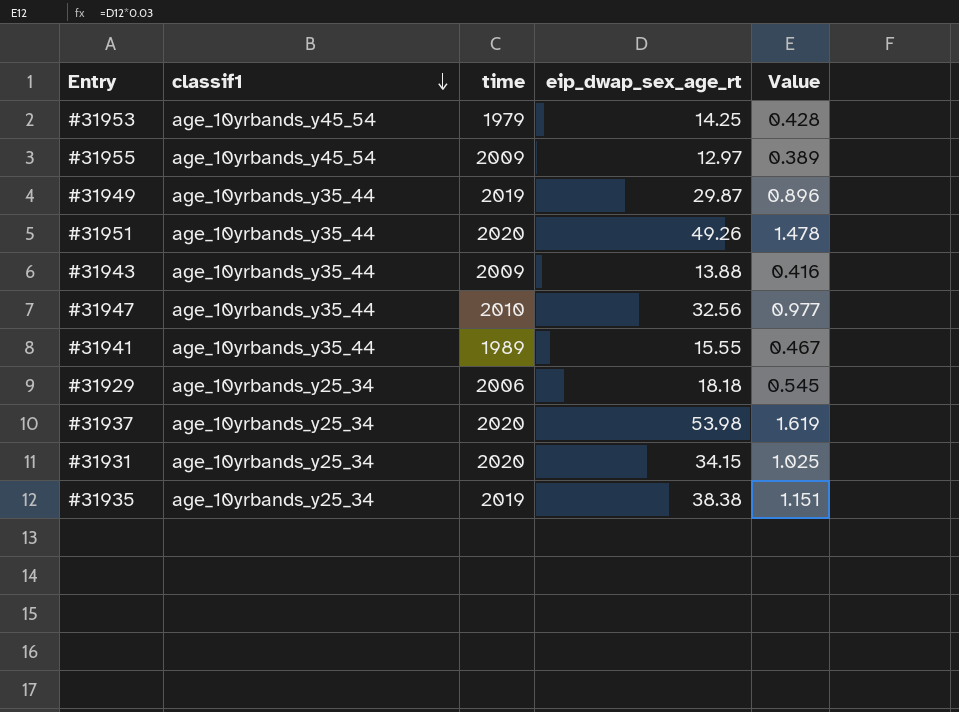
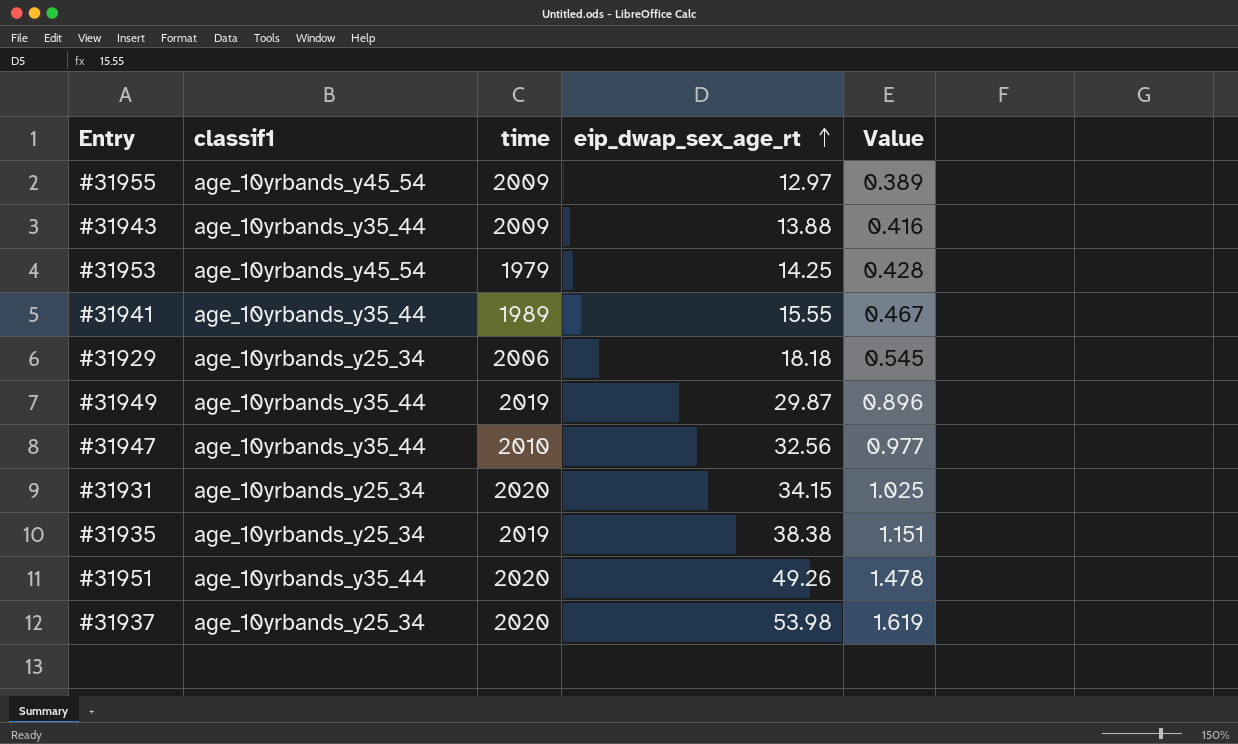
row order: classif1 descending -> eip_dwap_sex_age_rt ascending

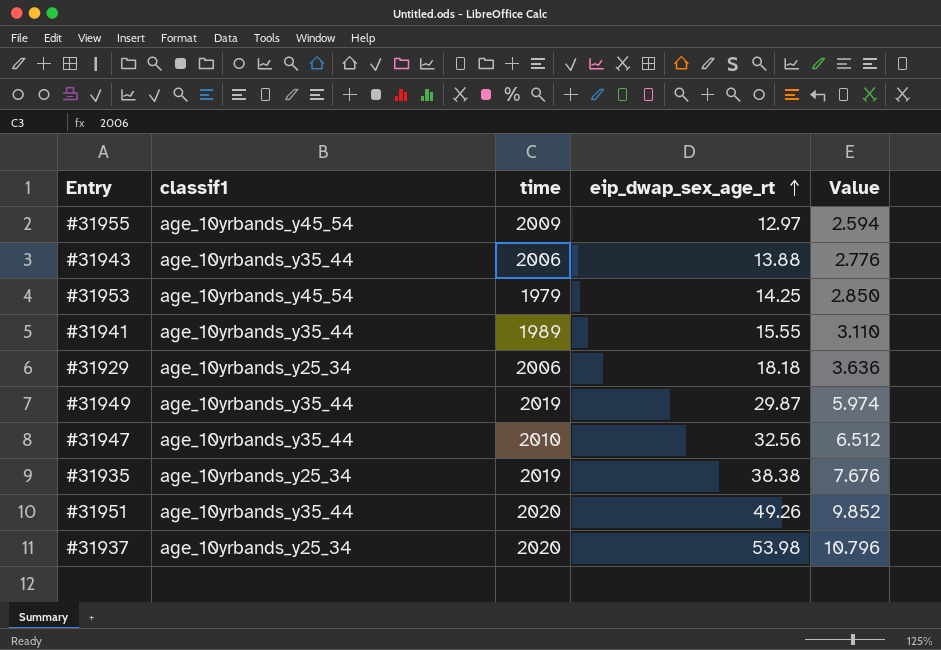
column Value | formula: [eip_dwap_sex_age_rt] * 0.03 -> [eip_dwap_sex_age_rt] * 0.2
row #31931: age_10yrbands_y25_34 | 2020 | 34.15 | 1.025 -> none
#31943 | time: 2009 -> 2006

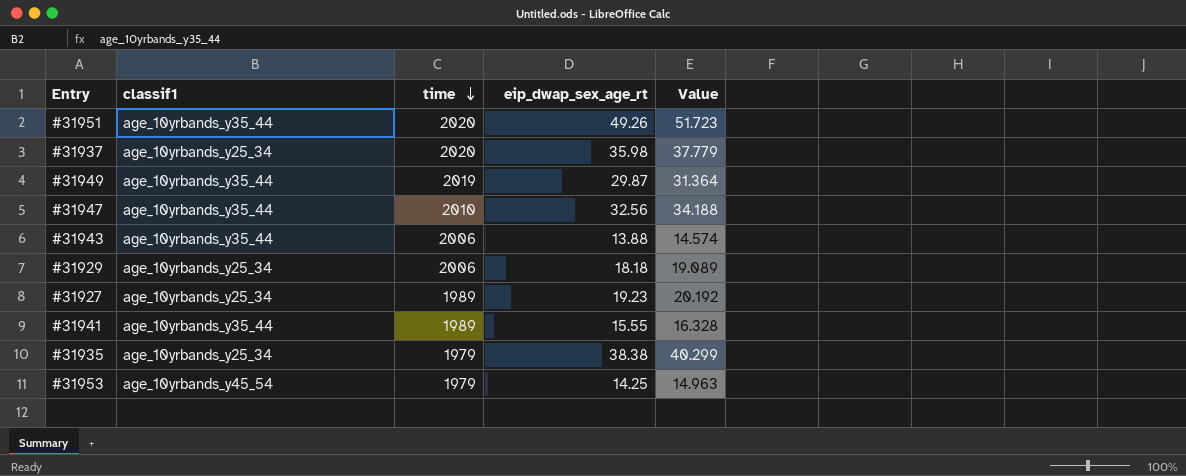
row order: eip_dwap_sex_age_rt ascending -> time descending
column Value | formula: [eip_dwap_sex_age_rt] * 0.2 -> [eip_dwap_sex_age_rt] * 1.05
row #31955: age_10yrbands_y45_54 | 2009 | 12.97 | 2.594 -> none
#31937 | eip_dwap_sex_age_rt: 53.98 -> 35.98
row #31927: none -> age_10yrbands_y25_34 | 1989 | 19.23 | 20.192
#31935 | time: 2019 -> 1979

